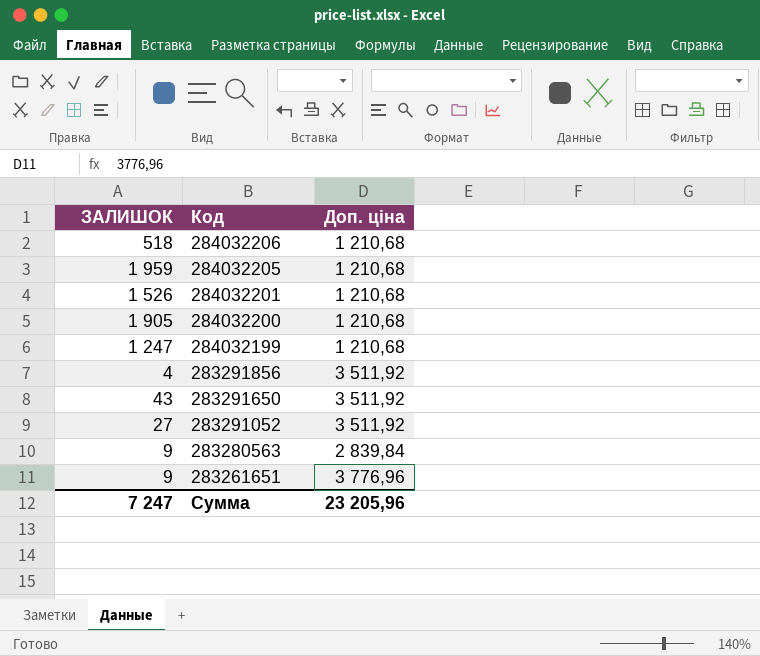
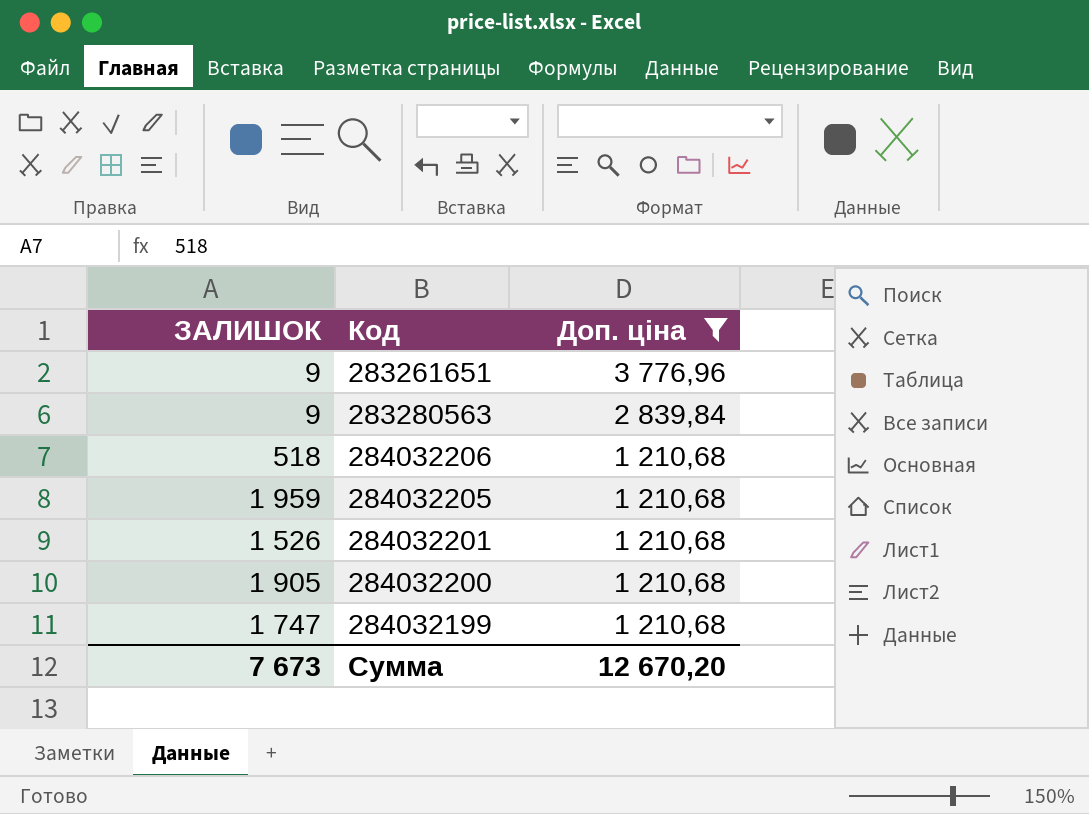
filter: none -> Доп. ціна != 3 511,92
row order: Код descending -> Доп. ціна descending
284032199 | ЗАЛИШОК: 1 247 -> 1 747
Сумма | ЗАЛИШОК: 7 247 -> 7 673
Сумма | Доп. ціна: 23 205,96 -> 12 670,20

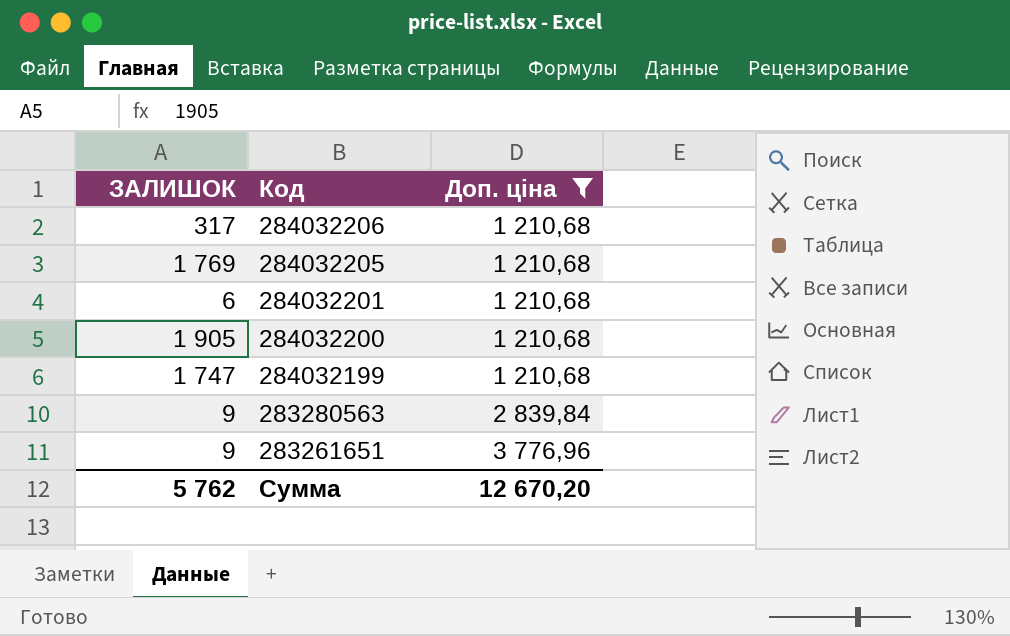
row order: Доп. ціна descending -> Код descending
284032206 | ЗАЛИШОК: 518 -> 317
284032205 | ЗАЛИШОК: 1 959 -> 1 769
284032201 | ЗАЛИШОК: 1 526 -> 6
Сумма | ЗАЛИШОК: 7 673 -> 5 762

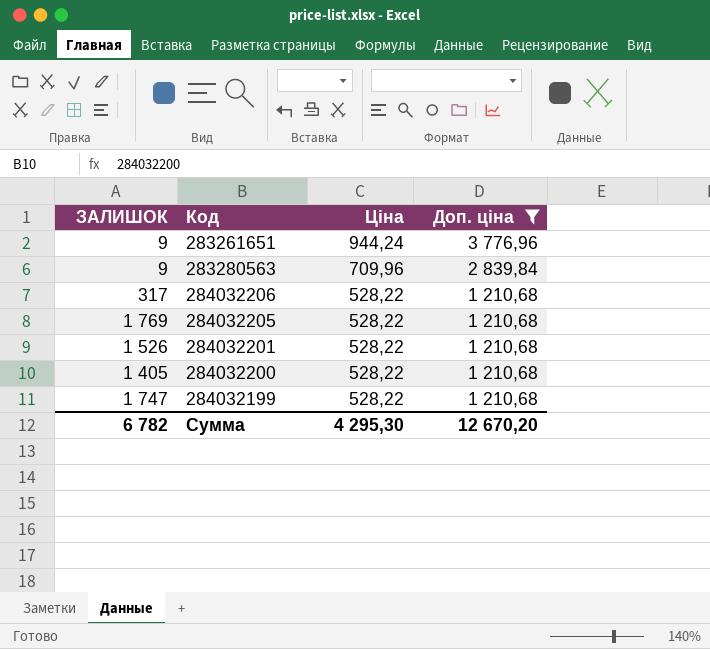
row order: Код descending -> Ціна descending
column Ціна | position: none -> 3
284032201 | ЗАЛИШОК: 6 -> 1 526
284032200 | ЗАЛИШОК: 1 905 -> 1 405
Сумма | ЗАЛИШОК: 5 762 -> 6 782

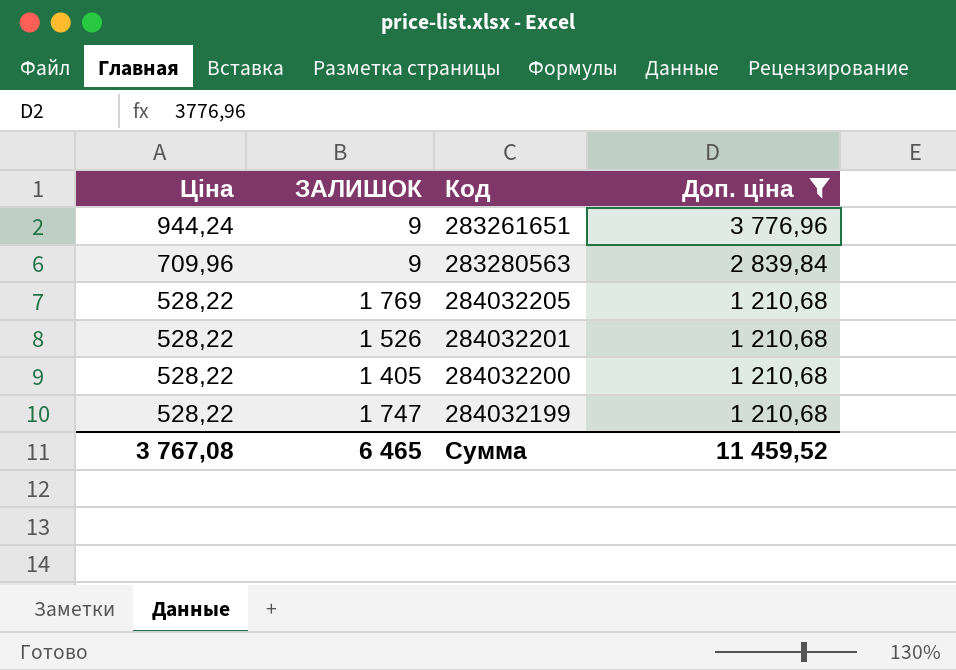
column Ціна | position: 3 -> 1
row 284032206: 317 | 528,22 | 1 210,68 -> none
Сумма | Ціна: 4 295,30 -> 3 767,08
Сумма | ЗАЛИШОК: 6 782 -> 6 465
Сумма | Доп. ціна: 12 670,20 -> 11 459,52

